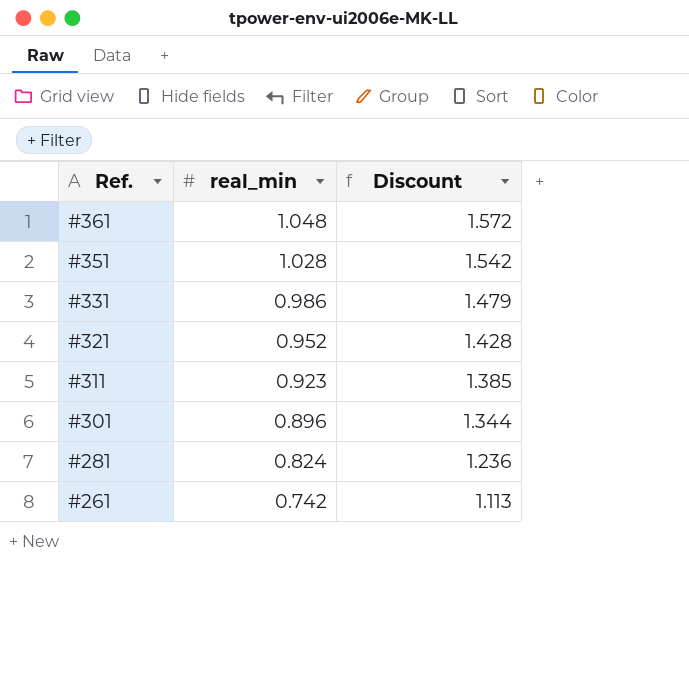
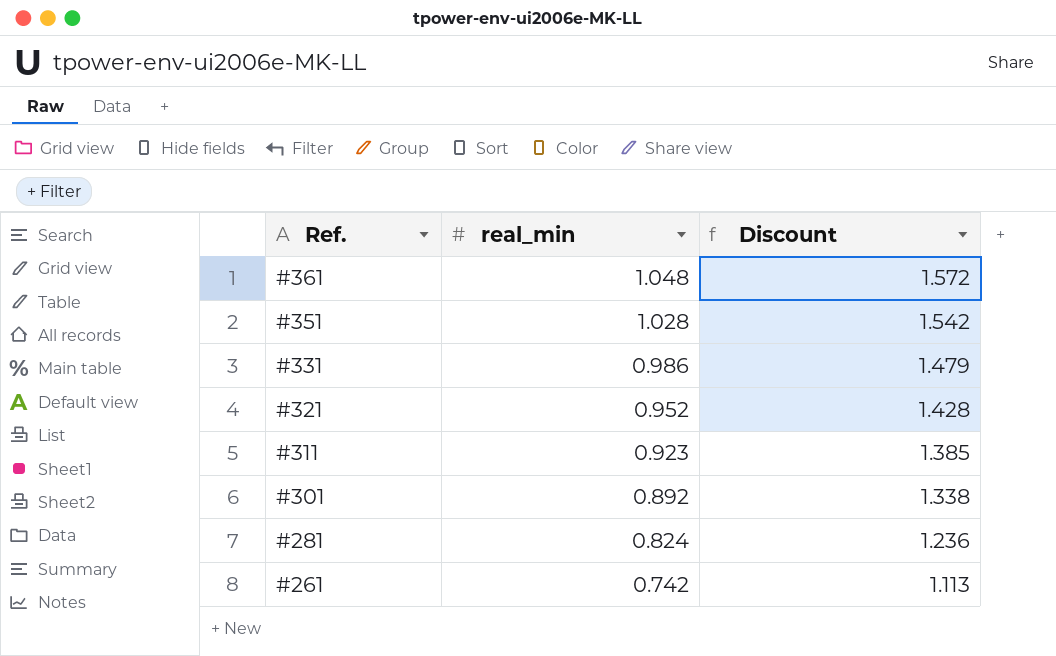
#301 | real_min: 0.896 -> 0.892
#301 | Discount: 1.344 -> 1.338

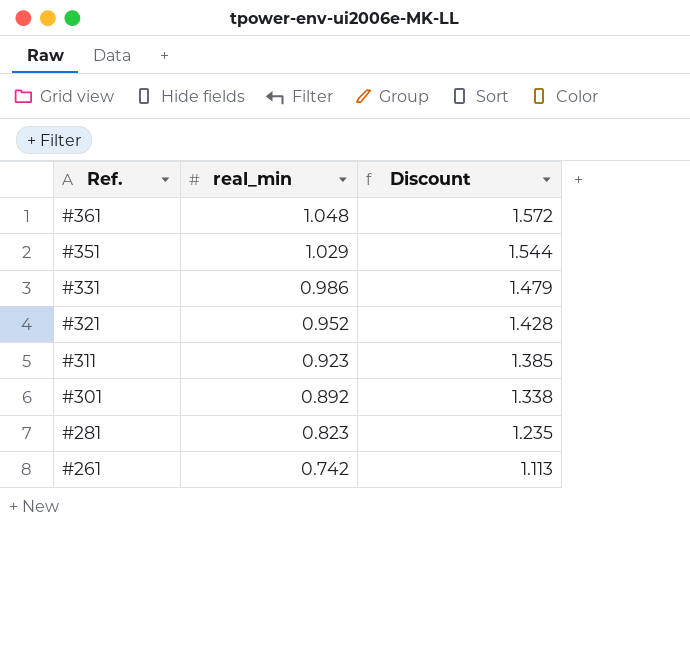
#351 | real_min: 1.028 -> 1.029
#351 | Discount: 1.542 -> 1.544
#281 | real_min: 0.824 -> 0.823
#281 | Discount: 1.236 -> 1.235

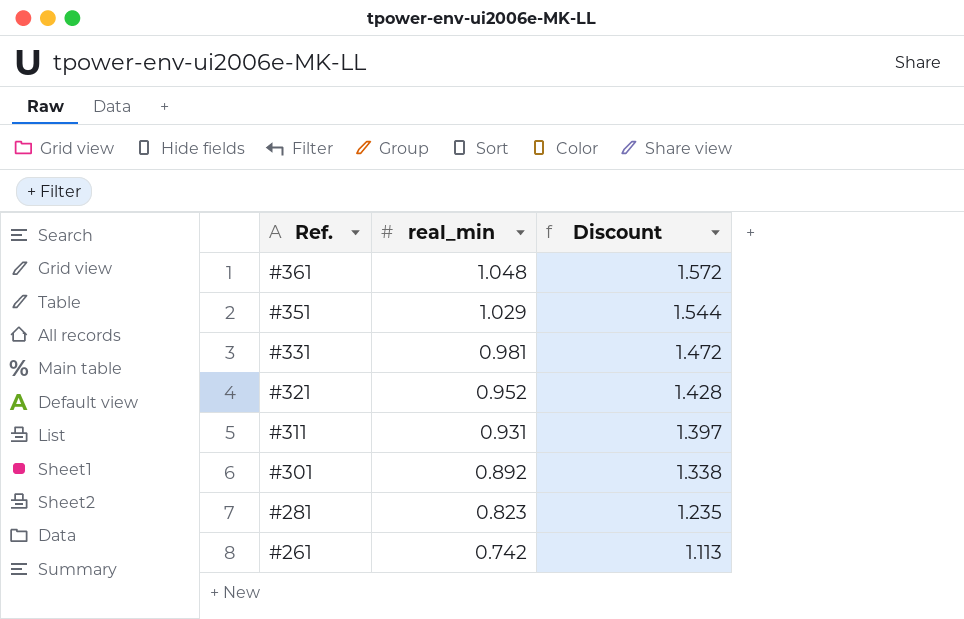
#331 | real_min: 0.986 -> 0.981
#331 | Discount: 1.479 -> 1.472
#311 | real_min: 0.923 -> 0.931
#311 | Discount: 1.385 -> 1.397

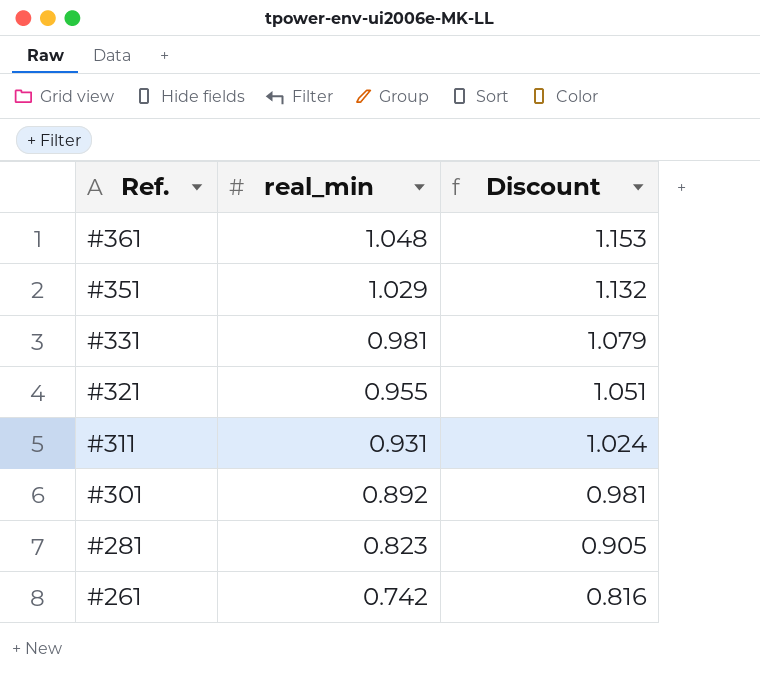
column Discount | formula: [real_min] * 1.5 -> [real_min] * 1.1
#321 | real_min: 0.952 -> 0.955

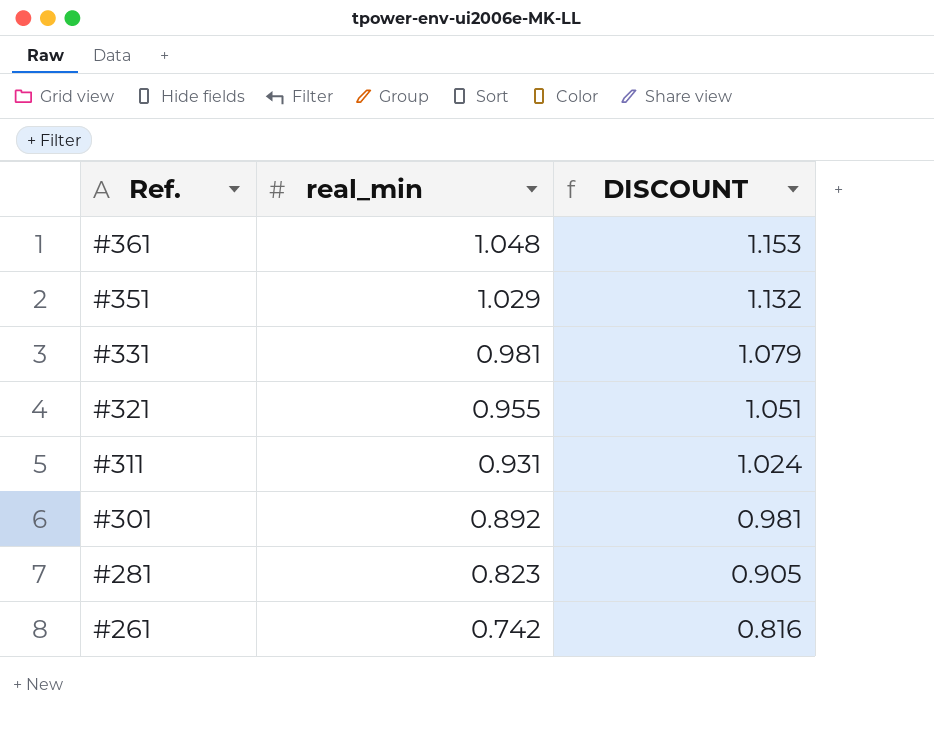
column name: Discount -> DISCOUNT

